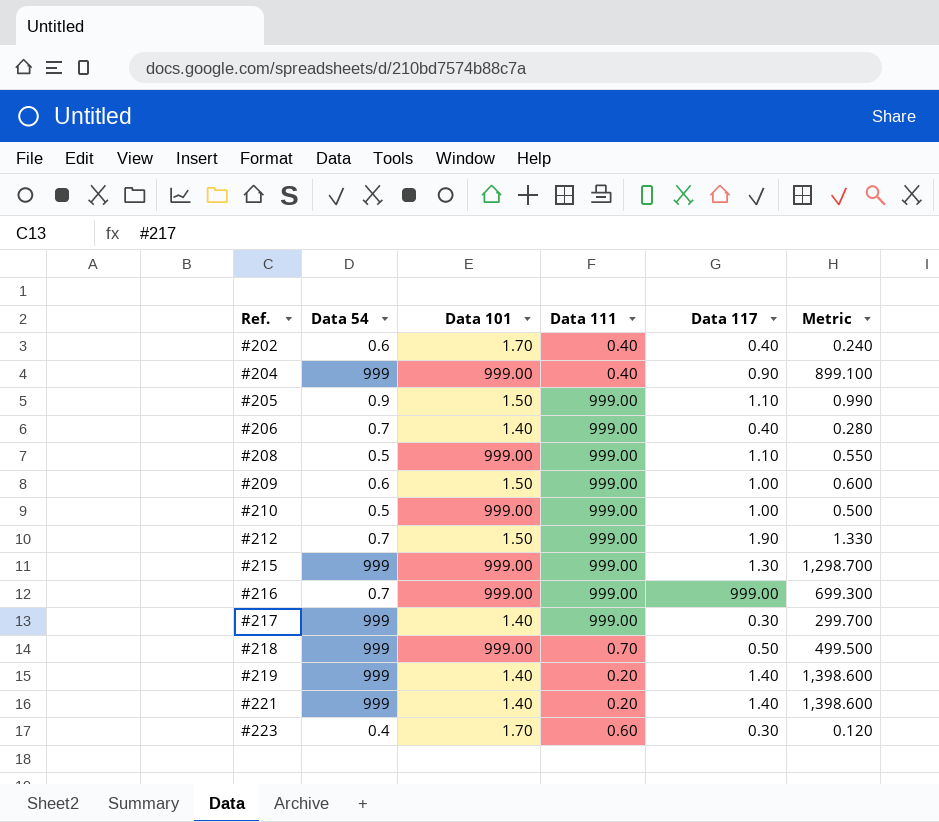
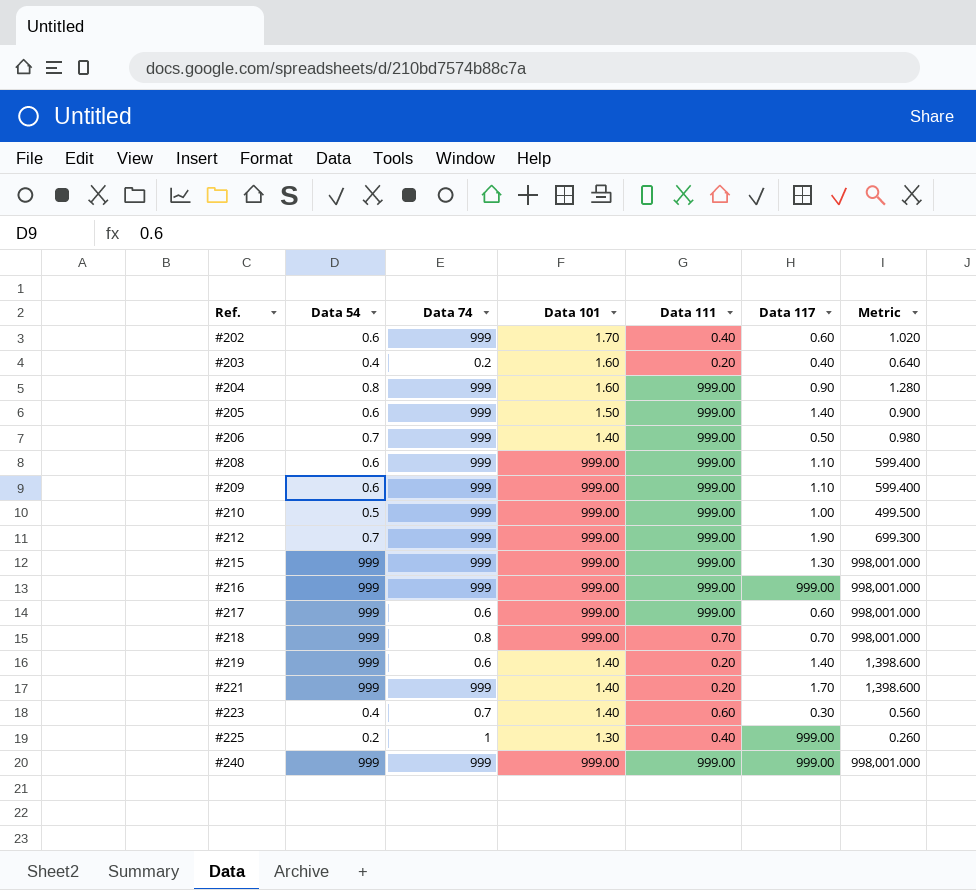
column Data 74 | position: none -> 3
column Metric | formula: [Data 54] * [Data 117] -> [Data 54] * [Data 101]
#202 | Data 117: 0.40 -> 0.60
row #203: none -> 0.4 | 0.2 | 1.60 | 0.20 | 0.40 | 0.640
#204 | Data 54: 999 -> 0.8
#204 | Data 101: 999.00 -> 1.60
#204 | Data 111: 0.40 -> 999.00
#205 | Data 54: 0.9 -> 0.6
#205 | Data 117: 1.10 -> 1.40
#206 | Data 117: 0.40 -> 0.50
#208 | Data 54: 0.5 -> 0.6
#209 | Data 101: 1.50 -> 999.00
#209 | Data 117: 1.00 -> 1.10
#212 | Data 101: 1.50 -> 999.00
#216 | Data 54: 0.7 -> 999
#217 | Data 101: 1.40 -> 999.00
#217 | Data 117: 0.30 -> 0.60
#218 | Data 117: 0.50 -> 0.70
#221 | Data 117: 1.40 -> 1.70
#223 | Data 101: 1.70 -> 1.40
row #225: none -> 0.2 | 1 | 1.30 | 0.40 | 999.00 | 0.260
row #240: none -> 999 | 999 | 999.00 | 999.00 | 999.00 | 998,001.000

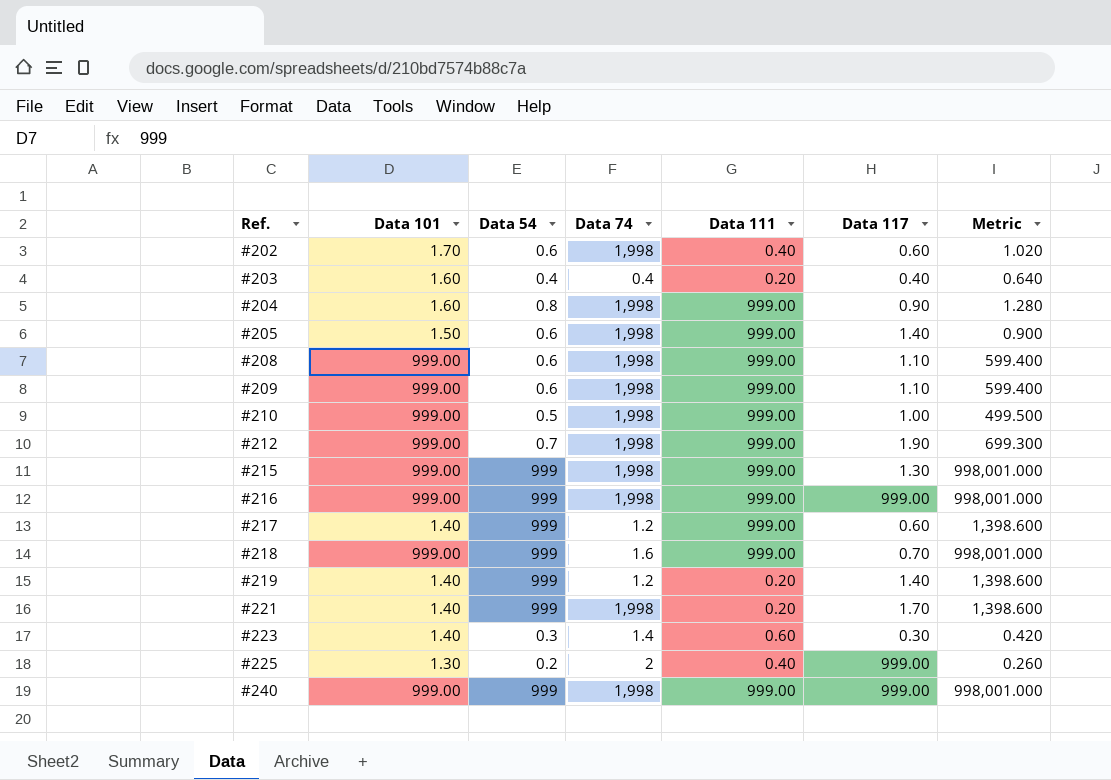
column Data 101 | position: 4 -> 2
row #206: 0.7 | 999 | 1.40 | 999.00 | 0.50 | 0.980 -> none
#202 | Data 74: 999 -> 1,998
#203 | Data 74: 0.2 -> 0.4
#204 | Data 74: 999 -> 1,998
#205 | Data 74: 999 -> 1,998
#208 | Data 74: 999 -> 1,998
#209 | Data 74: 999 -> 1,998
#210 | Data 74: 999 -> 1,998
#212 | Data 74: 999 -> 1,998
#215 | Data 74: 999 -> 1,998
#216 | Data 74: 999 -> 1,998
#217 | Data 101: 999.00 -> 1.40
#217 | Data 74: 0.6 -> 1.2
#217 | Metric: 998,001.000 -> 1,398.600
#218 | Data 74: 0.8 -> 1.6
#218 | Data 111: 0.70 -> 999.00
#219 | Data 74: 0.6 -> 1.2
#221 | Data 74: 999 -> 1,998
#223 | Data 54: 0.4 -> 0.3
#223 | Data 74: 0.7 -> 1.4
#223 | Metric: 0.560 -> 0.420
#225 | Data 74: 1 -> 2
#240 | Data 74: 999 -> 1,998

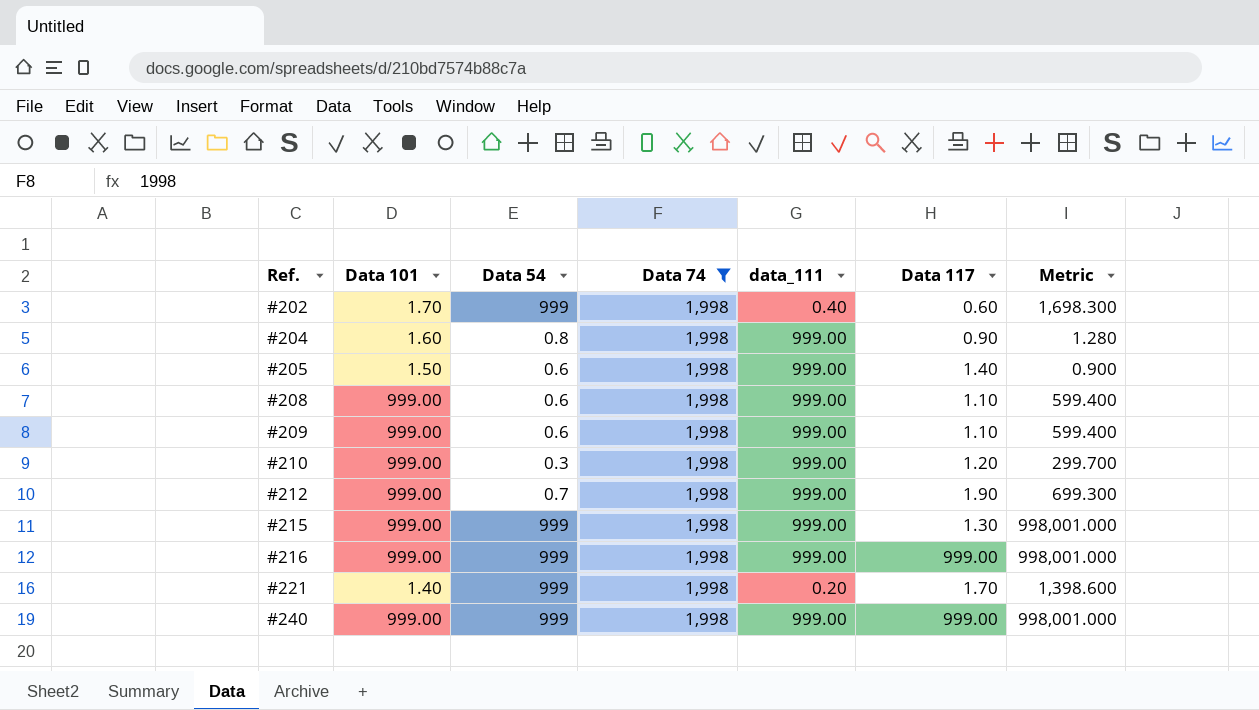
filter: none -> Data 74 = 1,998
column name: Data 111 -> data_111
#202 | Data 54: 0.6 -> 999
#202 | Metric: 1.020 -> 1,698.300
#210 | Data 54: 0.5 -> 0.3
#210 | Data 117: 1.00 -> 1.20
#210 | Metric: 499.500 -> 299.700

